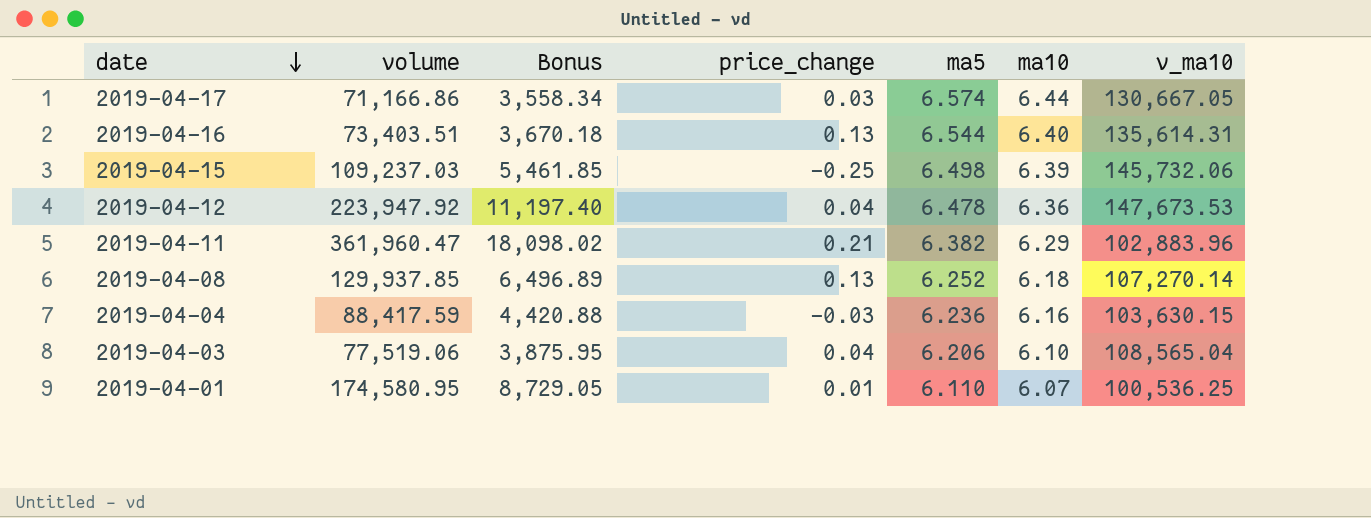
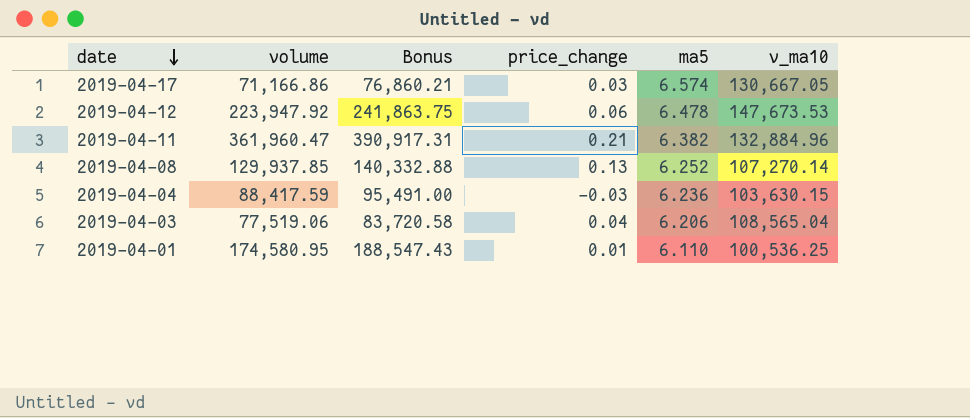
column ma10 | position: 6 -> none
column Bonus | formula: [volume] * 0.05 -> [volume] * 1.08
row 2019-04-16: 73,403.51 | 3,670.18 | 0.13 | 6.544 | 6.40 | 135,614.31 -> none
row 2019-04-15: 109,237.03 | 5,461.85 | -0.25 | 6.498 | 6.39 | 145,732.06 -> none
2019-04-12 | price_change: 0.04 -> 0.06
2019-04-11 | v_ma10: 102,883.96 -> 132,884.96

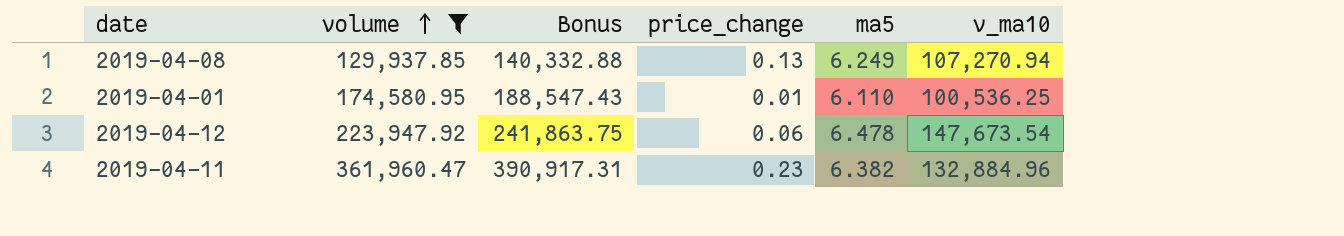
filter: none -> volume >= 129,937.85
row order: date descending -> volume ascending
2019-04-08 | ma5: 6.252 -> 6.249
2019-04-08 | v_ma10: 107,270.14 -> 107,270.94
2019-04-12 | v_ma10: 147,673.53 -> 147,673.54
2019-04-11 | price_change: 0.21 -> 0.23

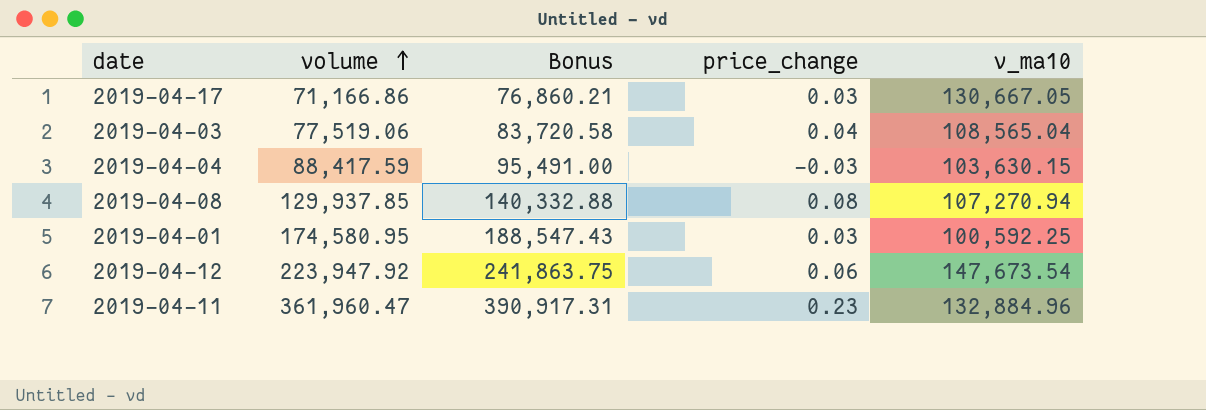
filter: volume >= 129,937.85 -> none
column ma5 | position: 5 -> none
2019-04-08 | price_change: 0.13 -> 0.08
2019-04-01 | price_change: 0.01 -> 0.03
2019-04-01 | v_ma10: 100,536.25 -> 100,592.25

